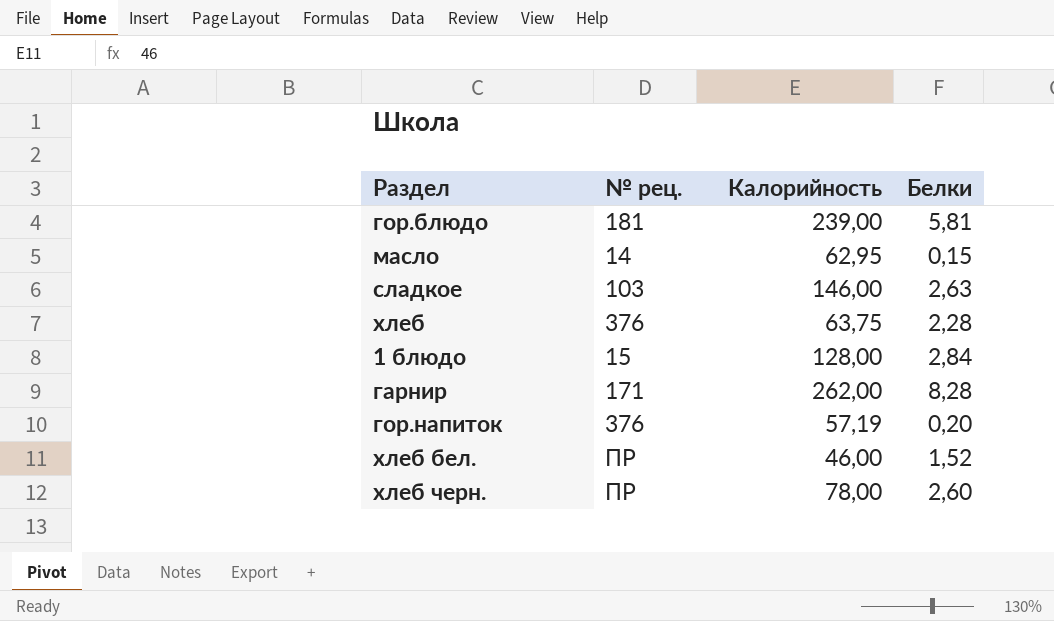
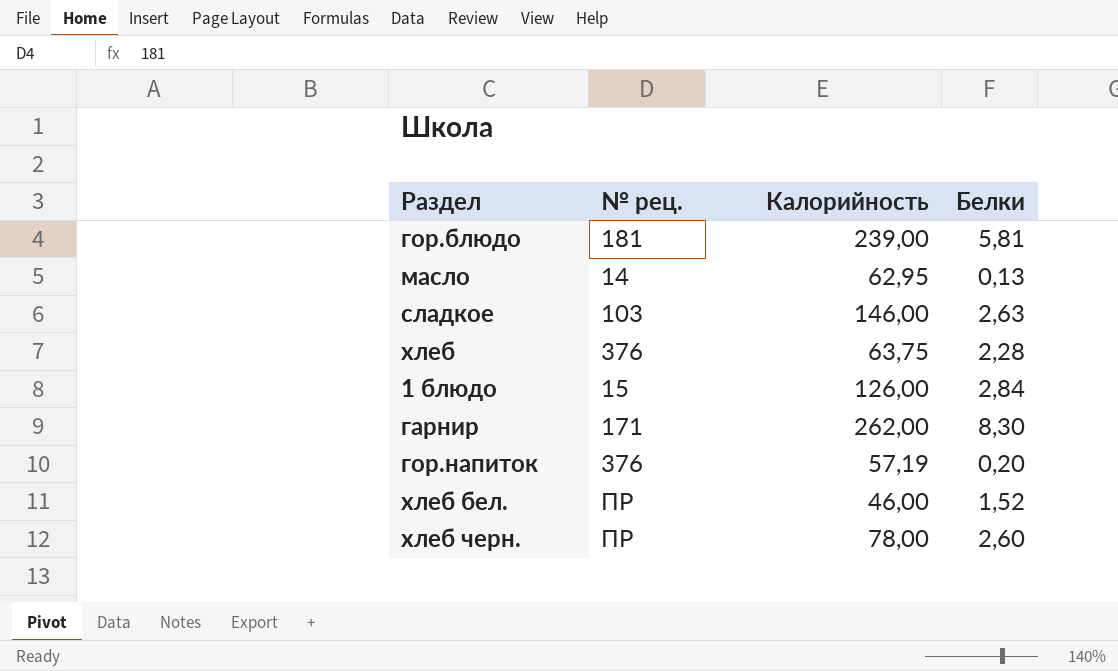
масло | Белки: 0,15 -> 0,13
1 блюдо | Калорийность: 128,00 -> 126,00
гарнир | Белки: 8,28 -> 8,30

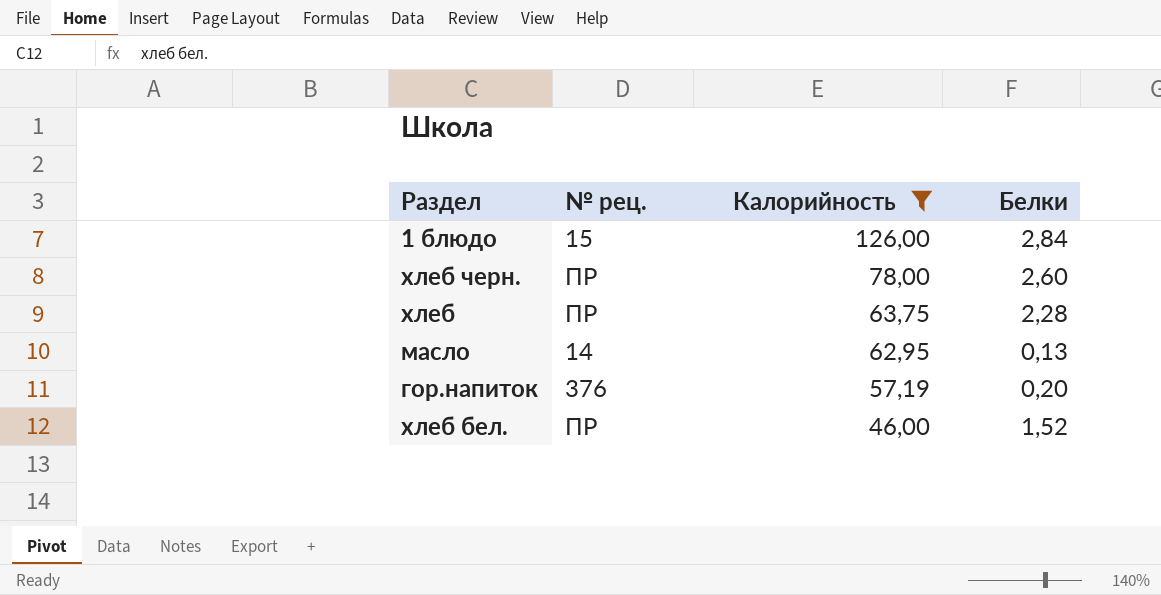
filter: none -> Калорийность <= 126,00
row order: none -> Калорийность descending
хлеб | № рец.: 376 -> ПР

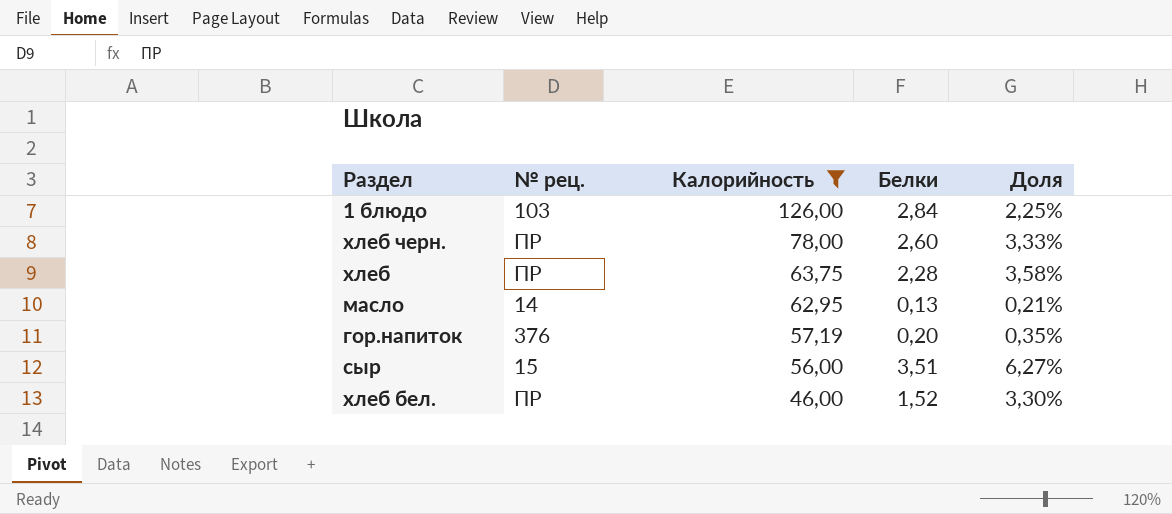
column Доля | formula: none -> [Белки] / [Калорийность]
1 блюдо | № рец.: 15 -> 103
row сыр: none -> 15 | 56,00 | 3,51 | 6,27%

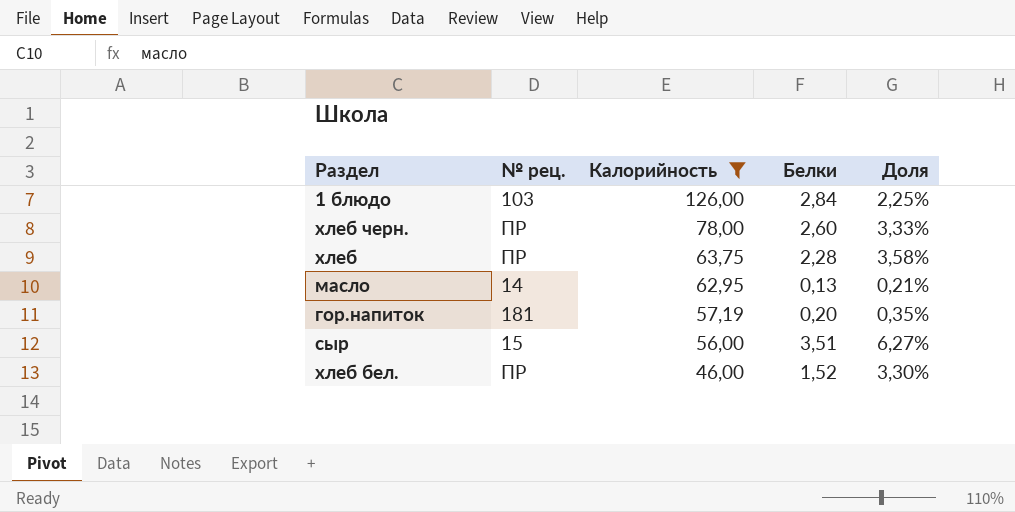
гор.напиток | № рец.: 376 -> 181

